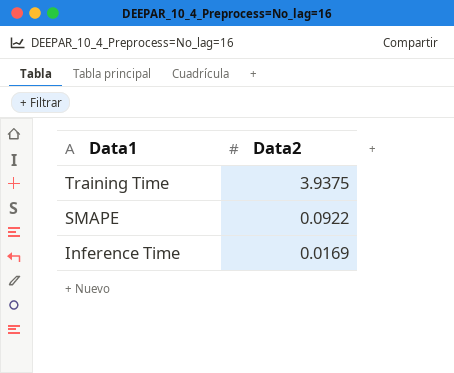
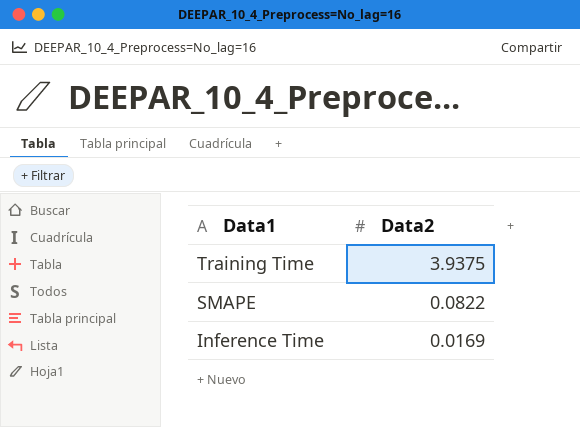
SMAPE | Data2: 0.0922 -> 0.0822

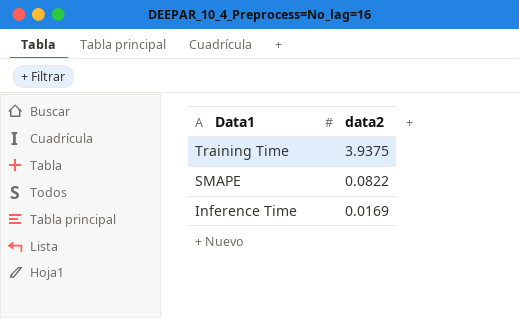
column name: Data2 -> data2

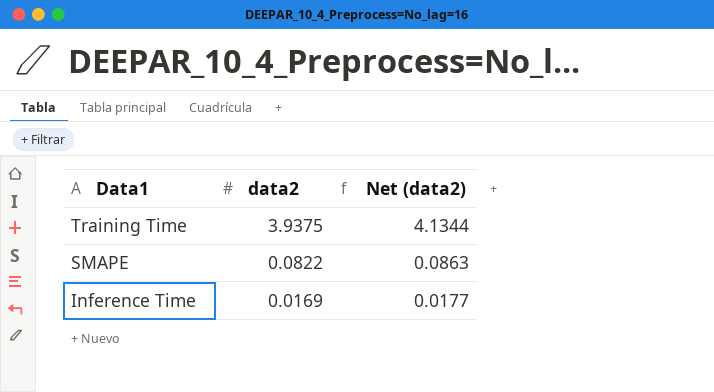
column Net (data2) | formula: none -> [data2] * 1.05

